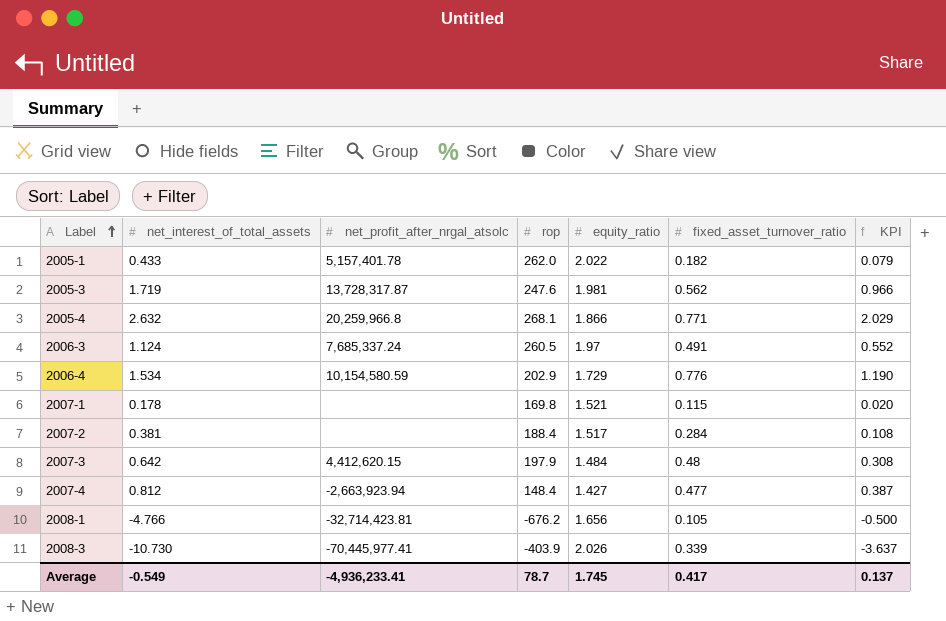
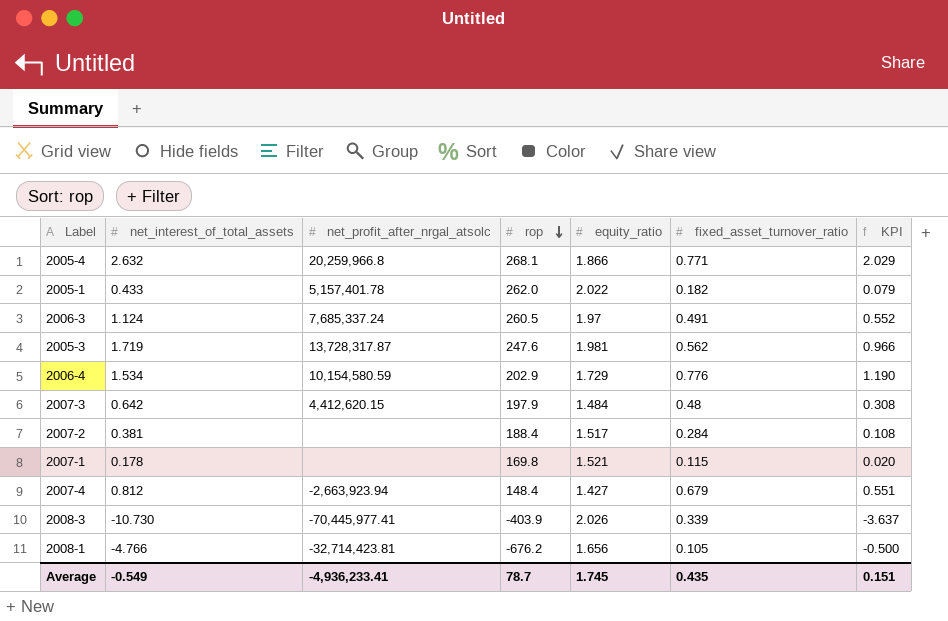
row order: Label ascending -> rop descending
2007-4 | fixed_asset_turnover_ratio: 0.477 -> 0.679
2007-4 | KPI: 0.387 -> 0.551
Average | fixed_asset_turnover_ratio: 0.417 -> 0.435
Average | KPI: 0.137 -> 0.151

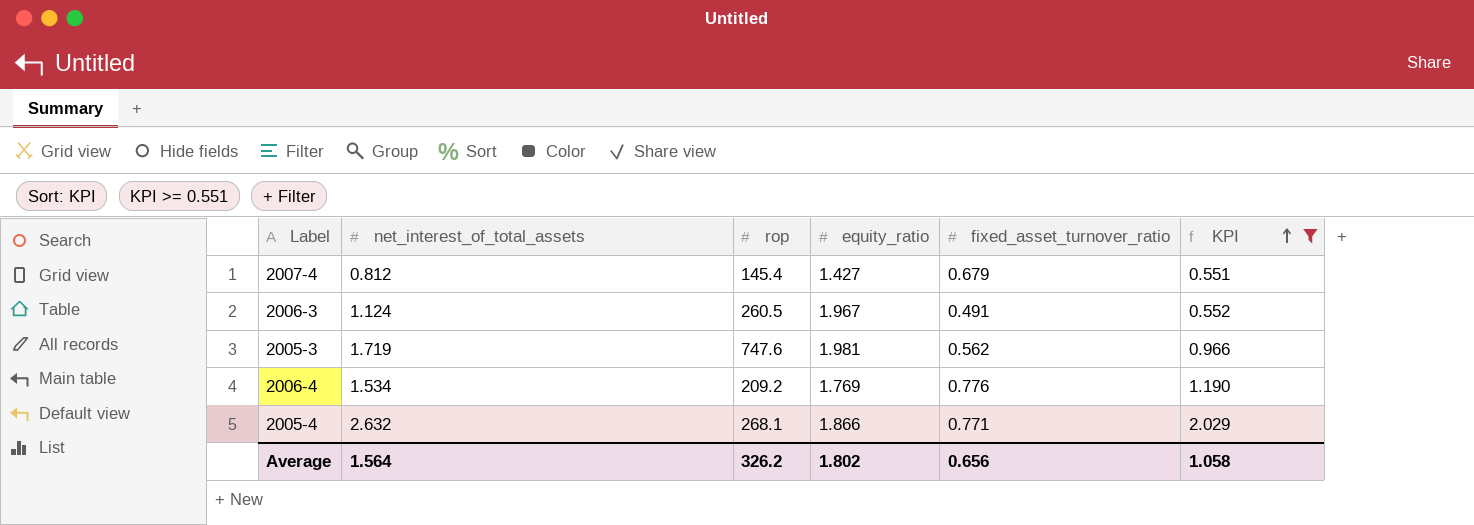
filter: none -> KPI >= 0.551
row order: rop descending -> KPI ascending
column net_profit_after_nrgal_atsolc | position: 3 -> none
2007-4 | rop: 148.4 -> 145.4
2006-3 | equity_ratio: 1.97 -> 1.967
2005-3 | rop: 247.6 -> 747.6
2006-4 | rop: 202.9 -> 209.2
2006-4 | equity_ratio: 1.729 -> 1.769
Average | net_interest_of_total_assets: -0.549 -> 1.564
Average | rop: 78.7 -> 326.2
Average | equity_ratio: 1.745 -> 1.802
Average | fixed_asset_turnover_ratio: 0.435 -> 0.656
Average | KPI: 0.151 -> 1.058

